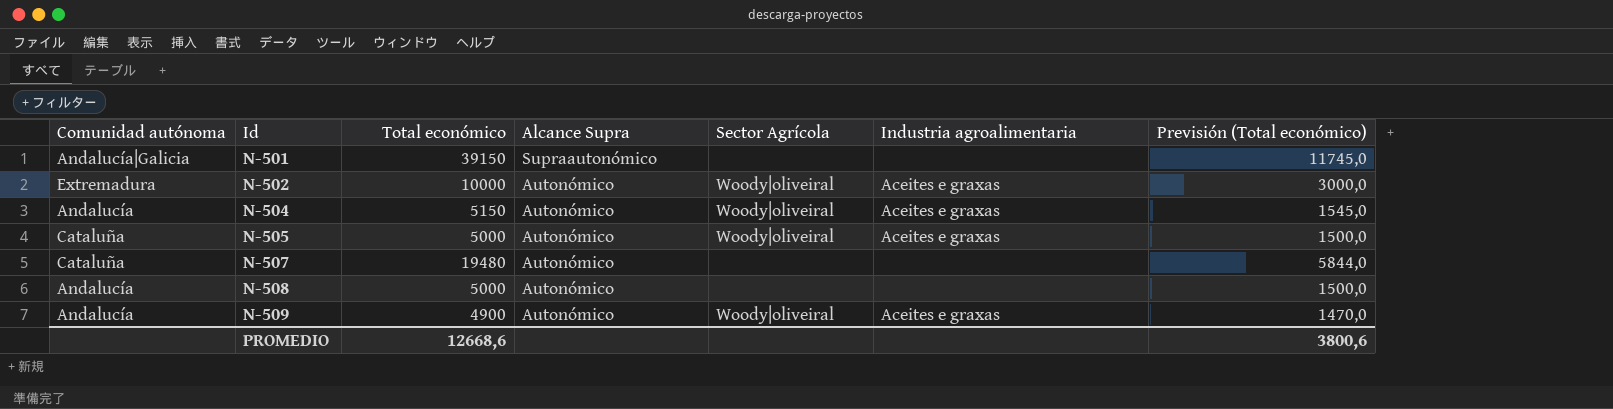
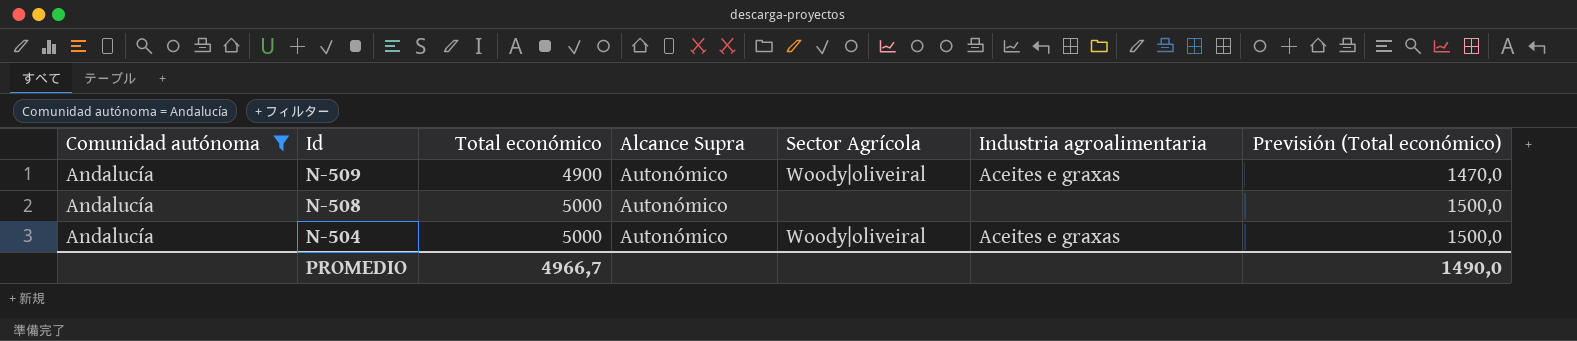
filter: none -> Comunidad autónoma = Andalucía
row order: Id ascending -> Id descending
N-504 | Total económico: 5150 -> 5000
N-504 | Previsión (Total económico): 1545,0 -> 1500,0
PROMEDIO | Total económico: 12668,6 -> 4966,7
PROMEDIO | Previsión (Total económico): 3800,6 -> 1490,0

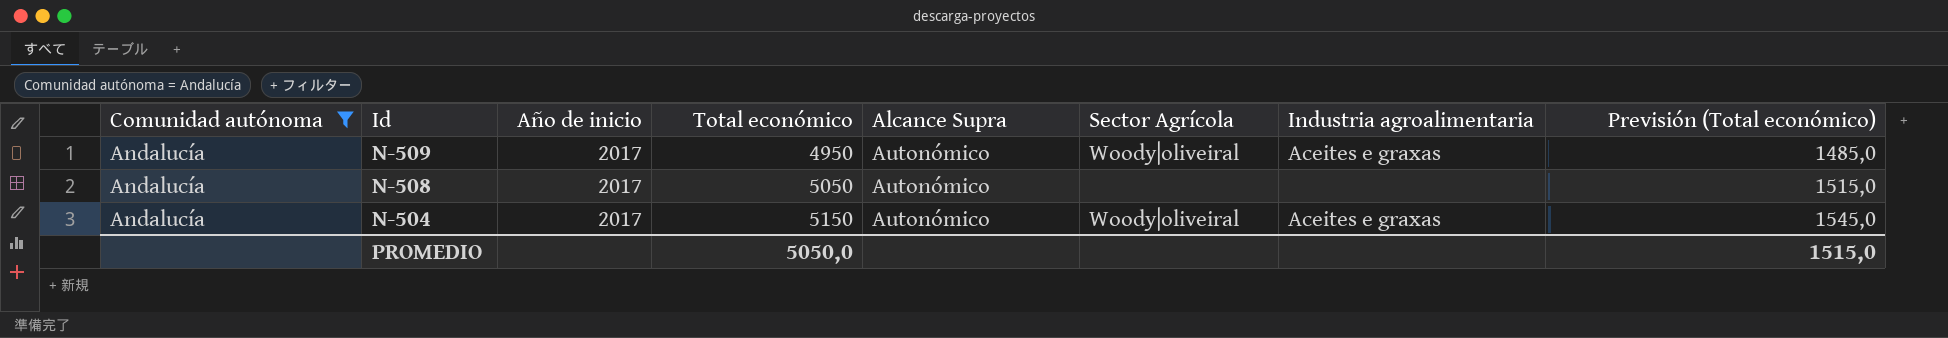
column Año de inicio | position: none -> 3
N-509 | Total económico: 4900 -> 4950
N-509 | Previsión (Total económico): 1470,0 -> 1485,0
N-508 | Total económico: 5000 -> 5050
N-508 | Previsión (Total económico): 1500,0 -> 1515,0
N-504 | Total económico: 5000 -> 5150
N-504 | Previsión (Total económico): 1500,0 -> 1545,0
PROMEDIO | Total económico: 4966,7 -> 5050,0
PROMEDIO | Previsión (Total económico): 1490,0 -> 1515,0

